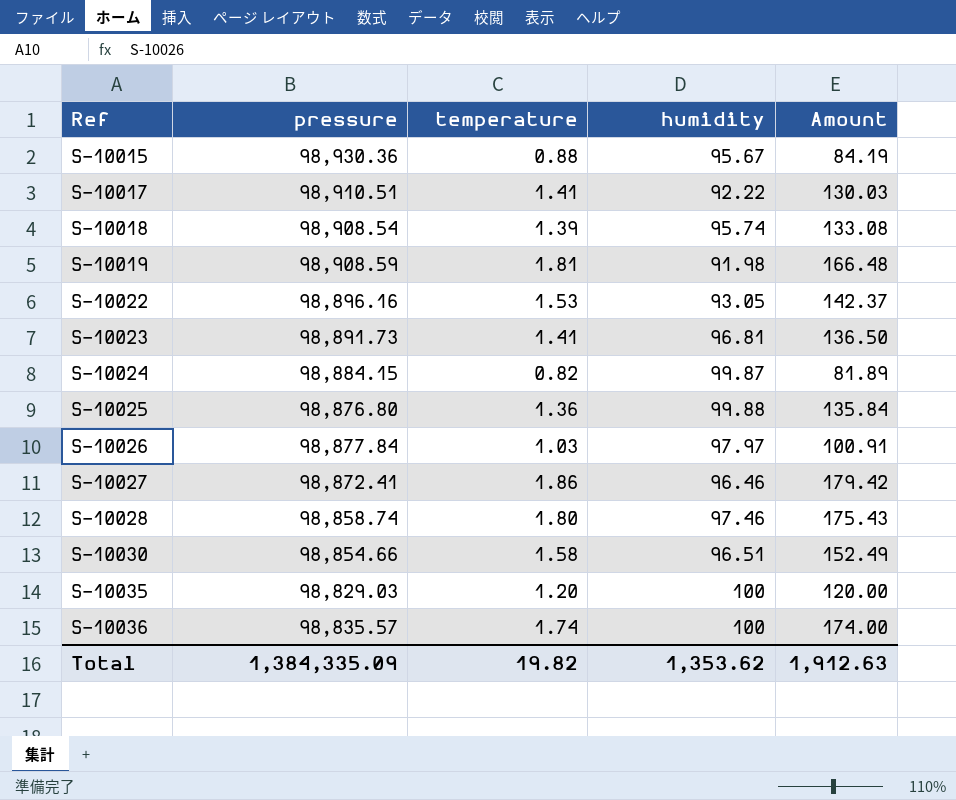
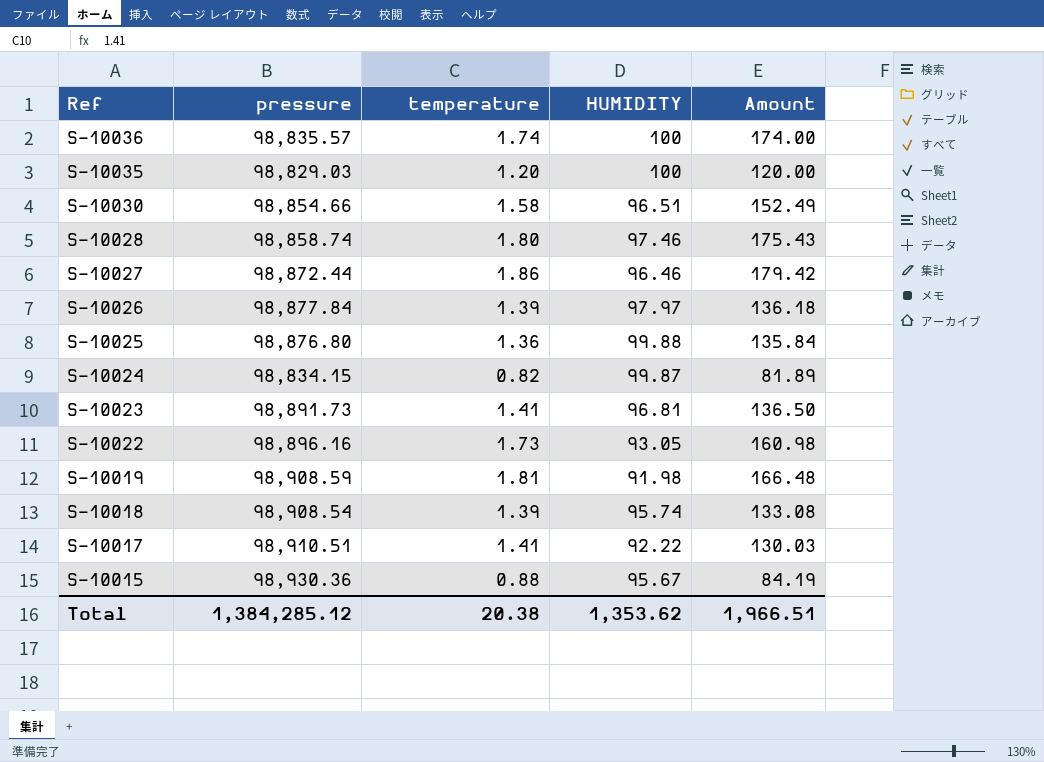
row order: Ref ascending -> Ref descending
column name: humidity -> HUMIDITY
S-10027 | pressure: 98,872.41 -> 98,872.44
S-10026 | temperature: 1.03 -> 1.39
S-10026 | Amount: 100.91 -> 136.18
S-10024 | pressure: 98,884.15 -> 98,834.15
S-10022 | temperature: 1.53 -> 1.73
S-10022 | Amount: 142.37 -> 160.98
Total | pressure: 1,384,335.09 -> 1,384,285.12
Total | temperature: 19.82 -> 20.38
Total | Amount: 1,912.63 -> 1,966.51

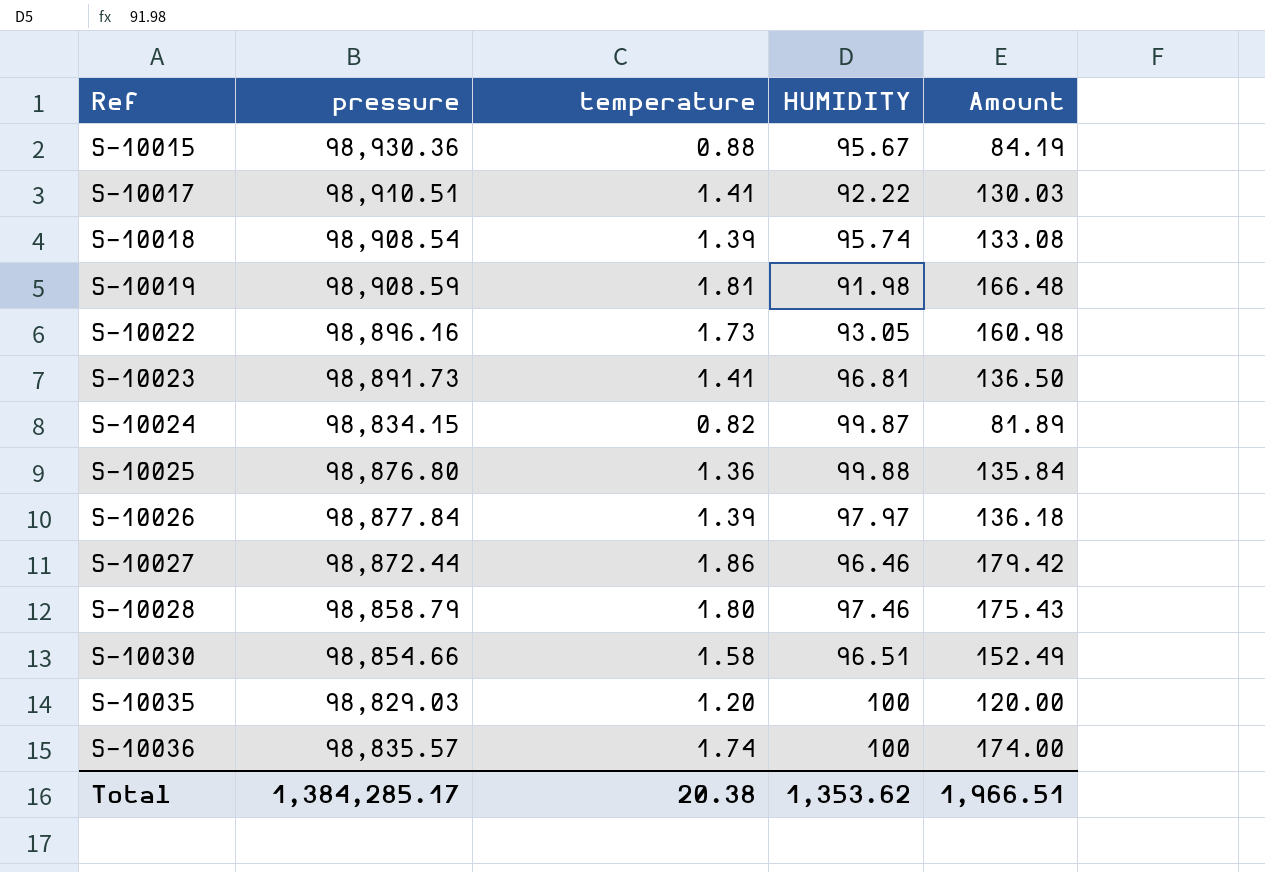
row order: Ref descending -> Ref ascending
S-10028 | pressure: 98,858.74 -> 98,858.79
Total | pressure: 1,384,285.12 -> 1,384,285.17

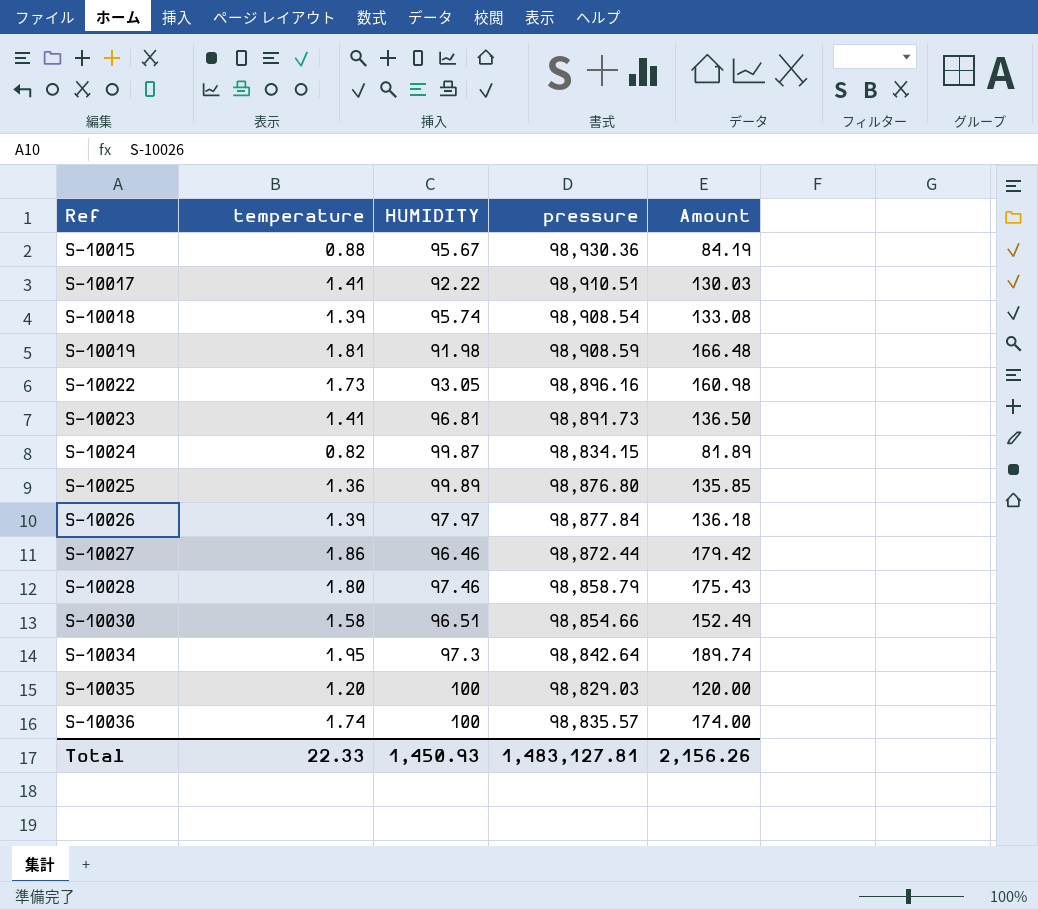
column pressure | position: 2 -> 4
S-10025 | HUMIDITY: 99.88 -> 99.89
S-10025 | Amount: 135.84 -> 135.85
row S-10034: none -> 1.95 | 97.3 | 98,842.64 | 189.74
Total | temperature: 20.38 -> 22.33
Total | HUMIDITY: 1,353.62 -> 1,450.93
Total | pressure: 1,384,285.17 -> 1,483,127.81
Total | Amount: 1,966.51 -> 2,156.26

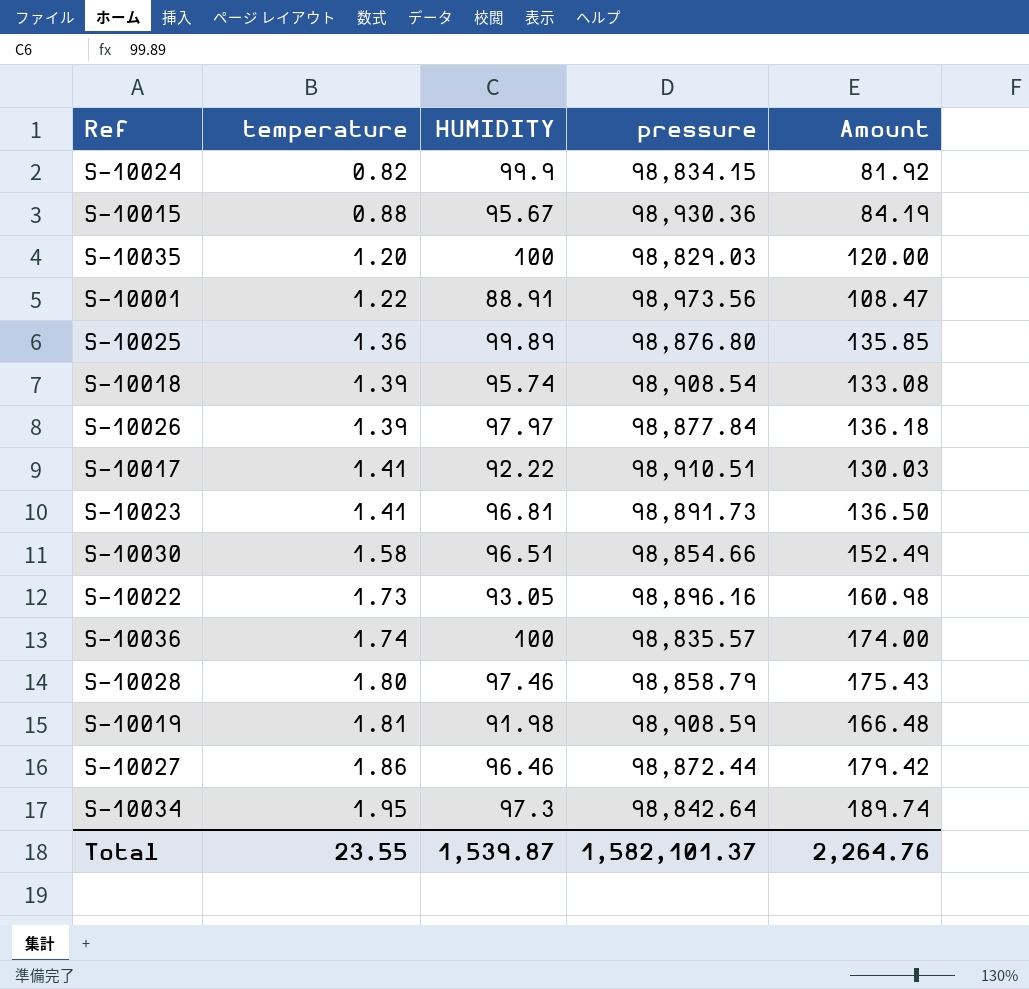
row order: Ref ascending -> temperature ascending
S-10024 | HUMIDITY: 99.87 -> 99.9
S-10024 | Amount: 81.89 -> 81.92
row S-10001: none -> 1.22 | 88.91 | 98,973.56 | 108.47
Total | temperature: 22.33 -> 23.55
Total | HUMIDITY: 1,450.93 -> 1,539.87
Total | pressure: 1,483,127.81 -> 1,582,101.37
Total | Amount: 2,156.26 -> 2,264.76

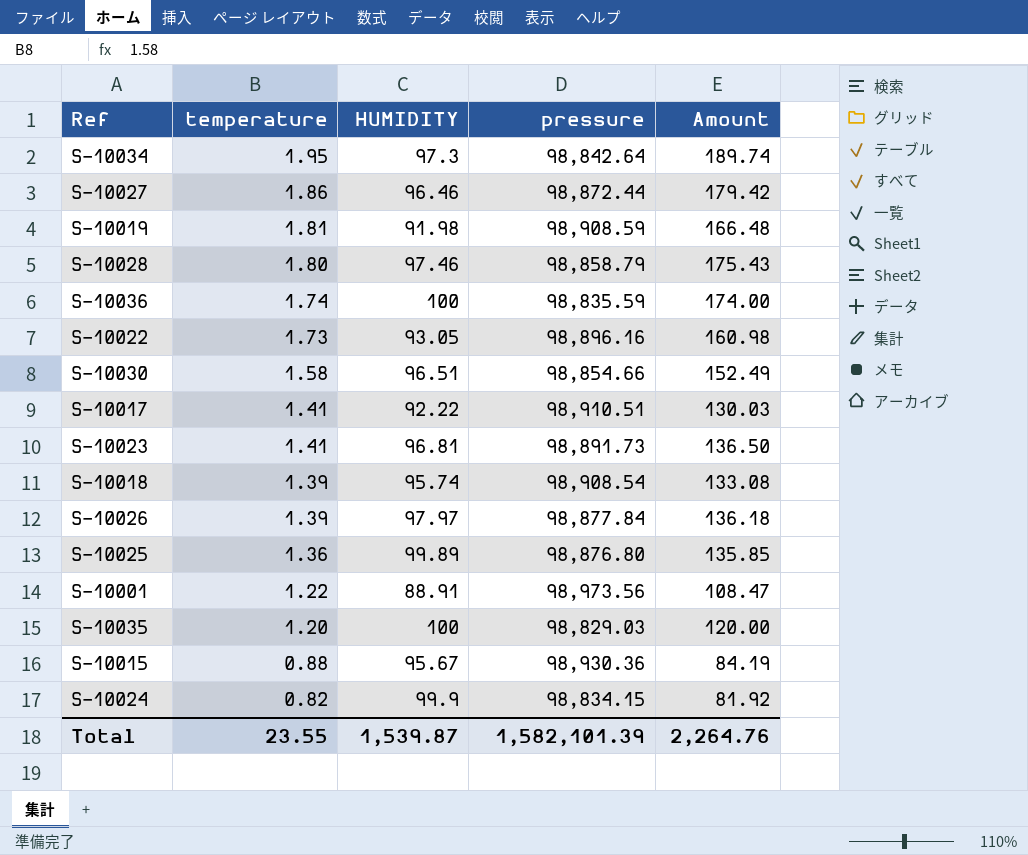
row order: temperature ascending -> temperature descending
S-10036 | pressure: 98,835.57 -> 98,835.59
Total | pressure: 1,582,101.37 -> 1,582,101.39

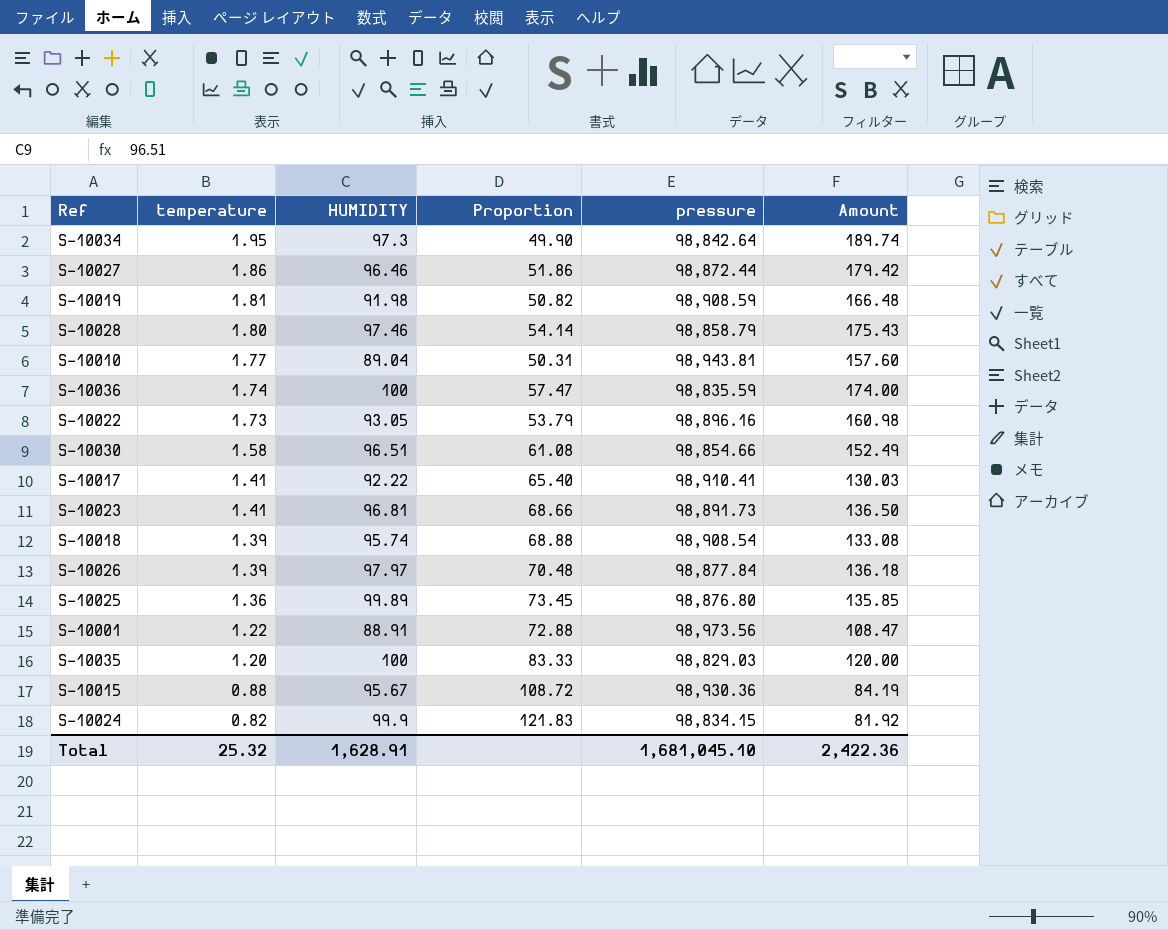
column Proportion | formula: none -> [HUMIDITY] / [temperature]
row S-10010: none -> 1.77 | 89.04 | 50.31 | 98,943.81 | 157.60
S-10017 | pressure: 98,910.51 -> 98,910.41
Total | temperature: 23.55 -> 25.32
Total | HUMIDITY: 1,539.87 -> 1,628.91
Total | pressure: 1,582,101.39 -> 1,681,045.10
Total | Amount: 2,264.76 -> 2,422.36

